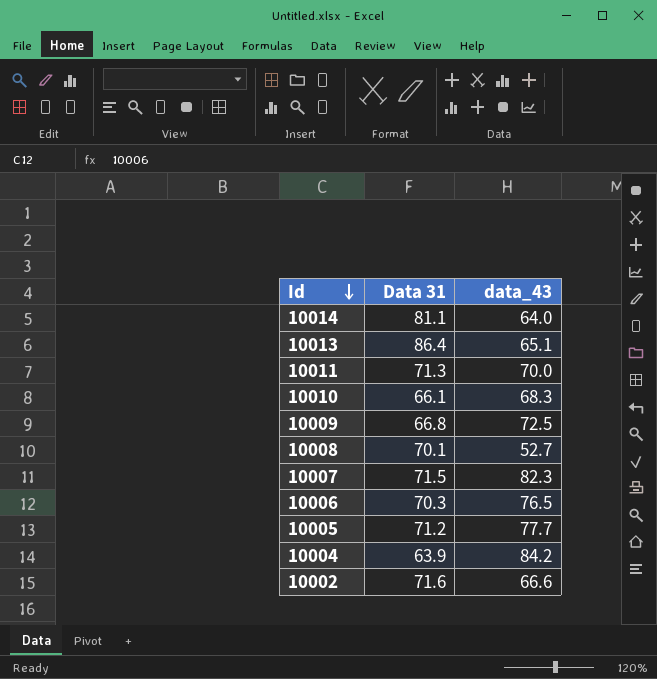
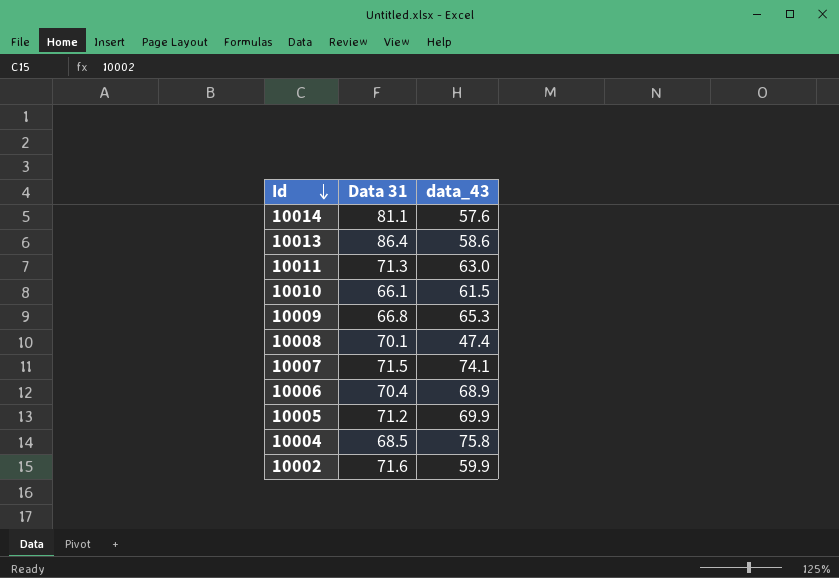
10014 | data_43: 64.0 -> 57.6
10013 | data_43: 65.1 -> 58.6
10011 | data_43: 70.0 -> 63.0
10010 | data_43: 68.3 -> 61.5
10009 | data_43: 72.5 -> 65.3
10008 | data_43: 52.7 -> 47.4
10007 | data_43: 82.3 -> 74.1
10006 | Data 31: 70.3 -> 70.4
10006 | data_43: 76.5 -> 68.9
10005 | data_43: 77.7 -> 69.9
10004 | Data 31: 63.9 -> 68.5
10004 | data_43: 84.2 -> 75.8
10002 | data_43: 66.6 -> 59.9

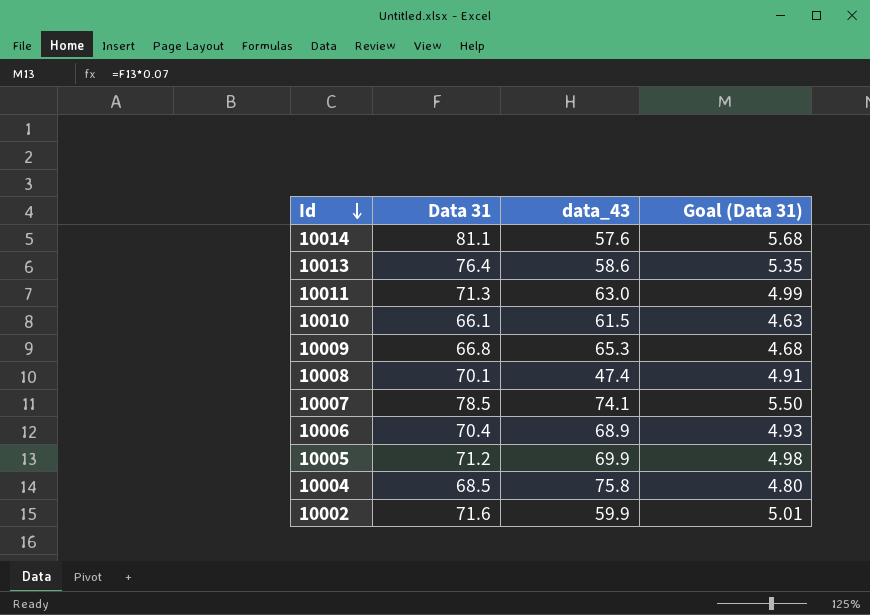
column Goal (Data 31) | formula: none -> [Data 31] * 0.07
10013 | Data 31: 86.4 -> 76.4
10007 | Data 31: 71.5 -> 78.5

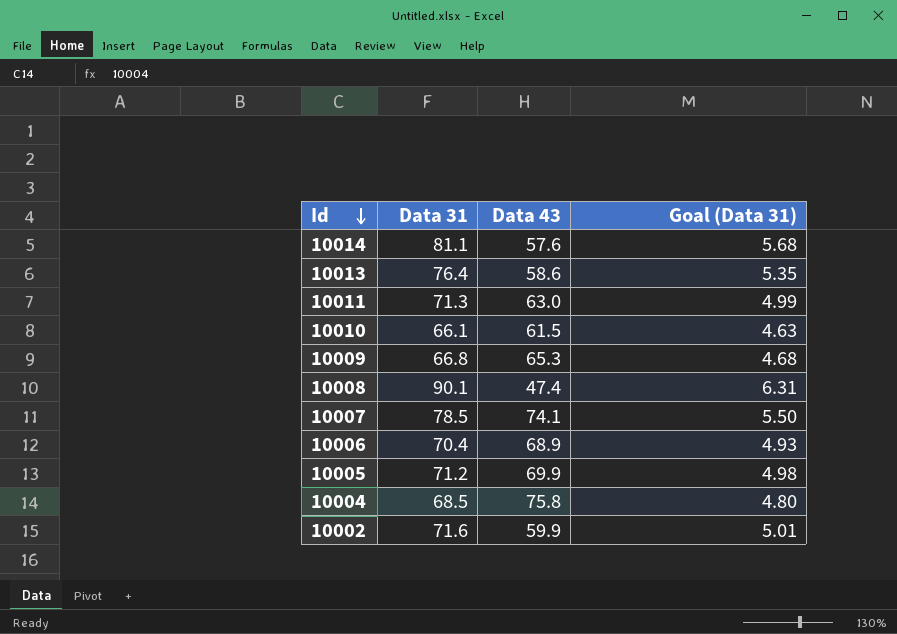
column name: data_43 -> Data 43
10008 | Data 31: 70.1 -> 90.1
10008 | Goal (Data 31): 4.91 -> 6.31

